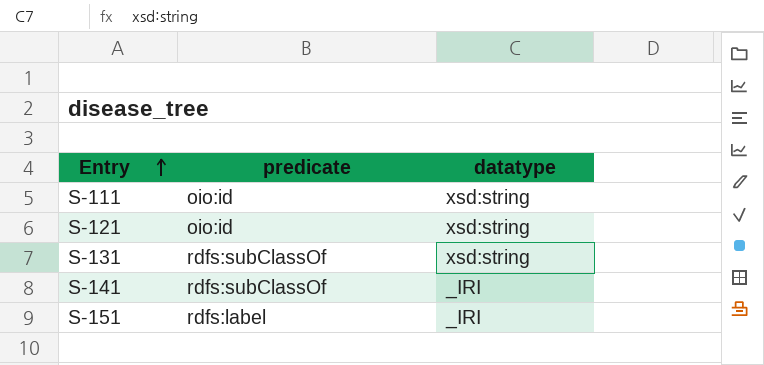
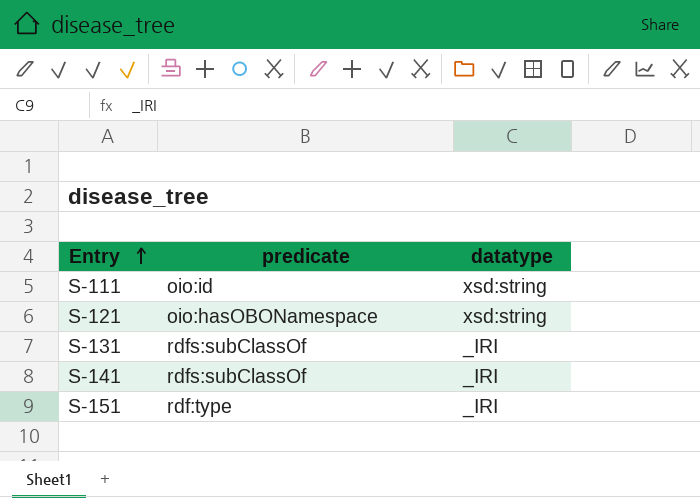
S-121 | predicate: oio:id -> oio:hasOBONamespace
S-131 | datatype: xsd:string -> _IRI
S-151 | predicate: rdfs:label -> rdf:type

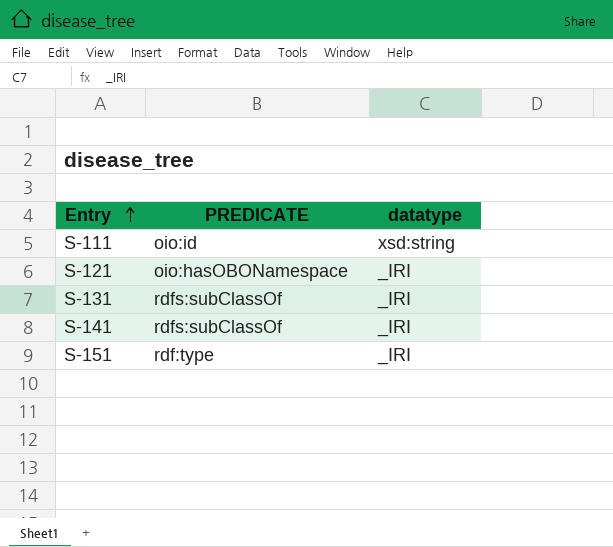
column name: predicate -> PREDICATE
S-121 | datatype: xsd:string -> _IRI

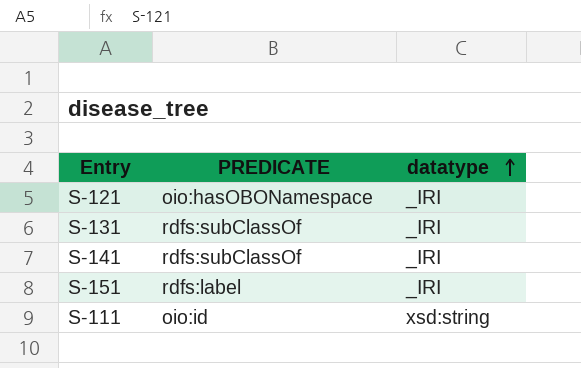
row order: Entry ascending -> datatype ascending
S-151 | PREDICATE: rdf:type -> rdfs:label

